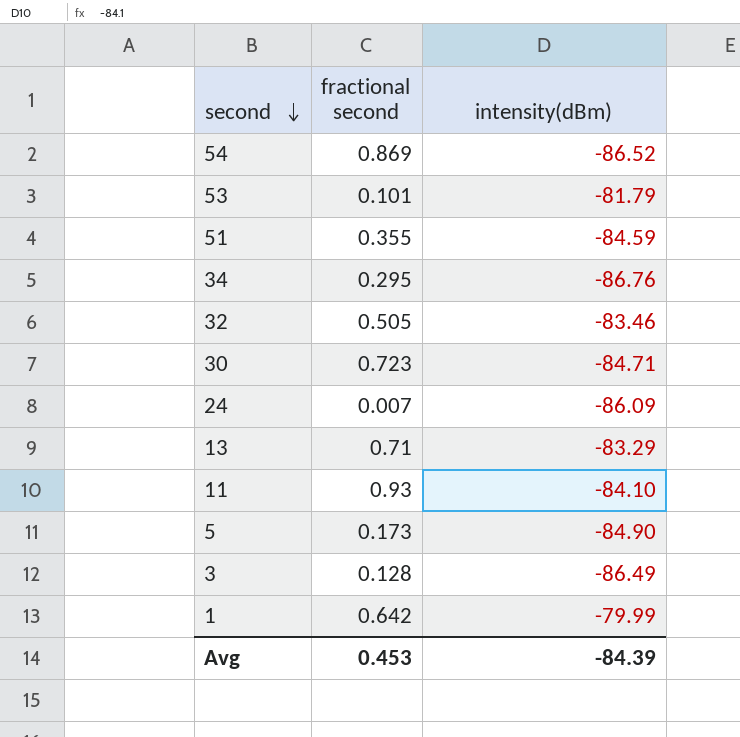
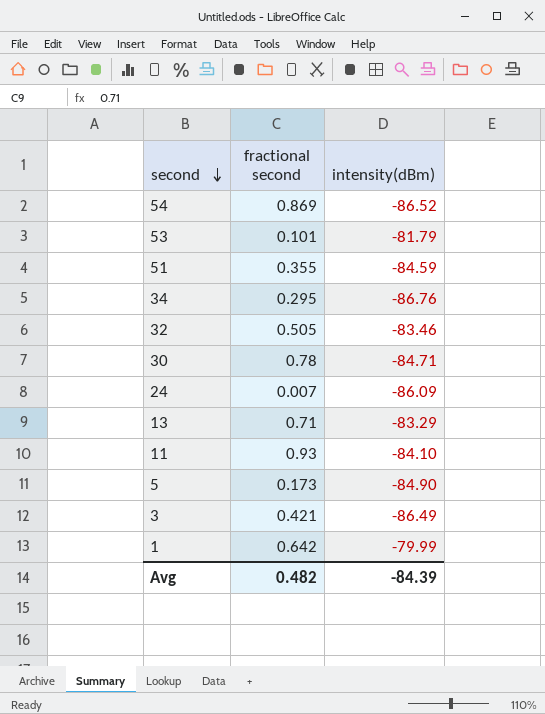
30 | fractional second: 0.723 -> 0.78
3 | fractional second: 0.128 -> 0.421
Avg | fractional second: 0.453 -> 0.482

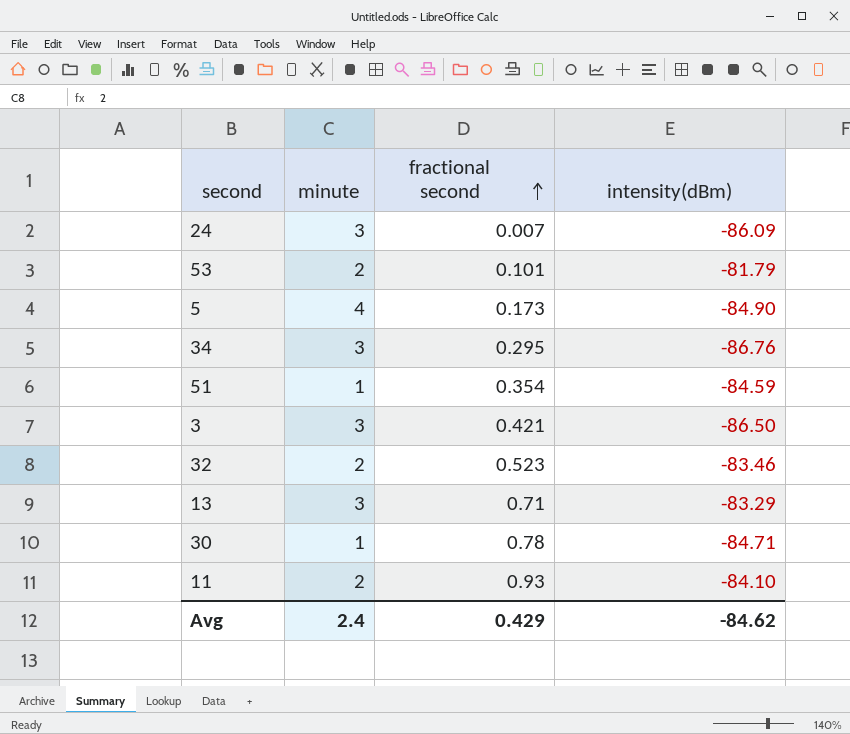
row order: second descending -> fractional second ascending
column minute | position: none -> 2
row 54: 0.869 | -86.52 -> none
row 1: 0.642 | -79.99 -> none
51 | fractional second: 0.355 -> 0.354
3 | intensity(dBm): -86.49 -> -86.50
32 | fractional second: 0.505 -> 0.523
Avg | fractional second: 0.482 -> 0.429
Avg | intensity(dBm): -84.39 -> -84.62

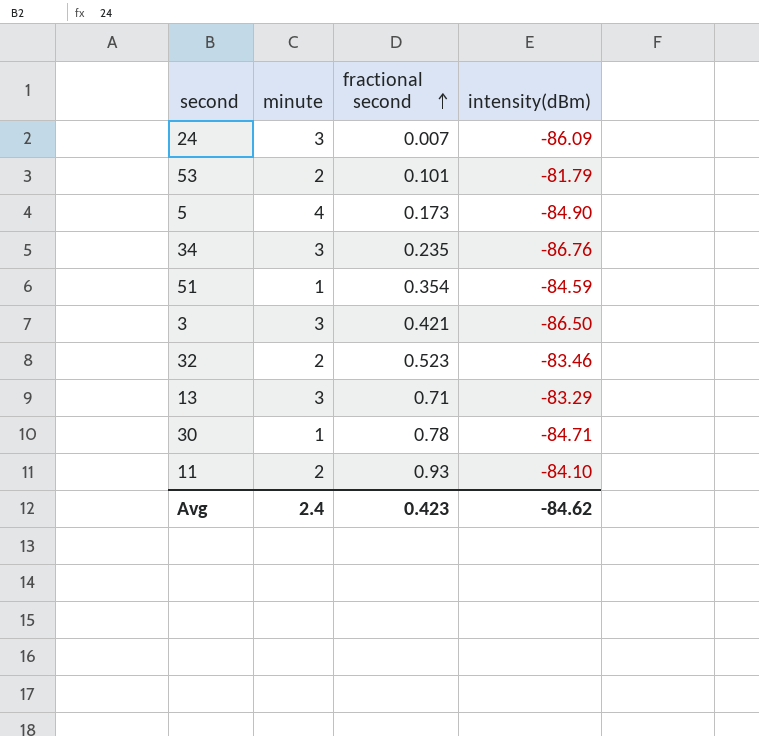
34 | fractional second: 0.295 -> 0.235
Avg | fractional second: 0.429 -> 0.423

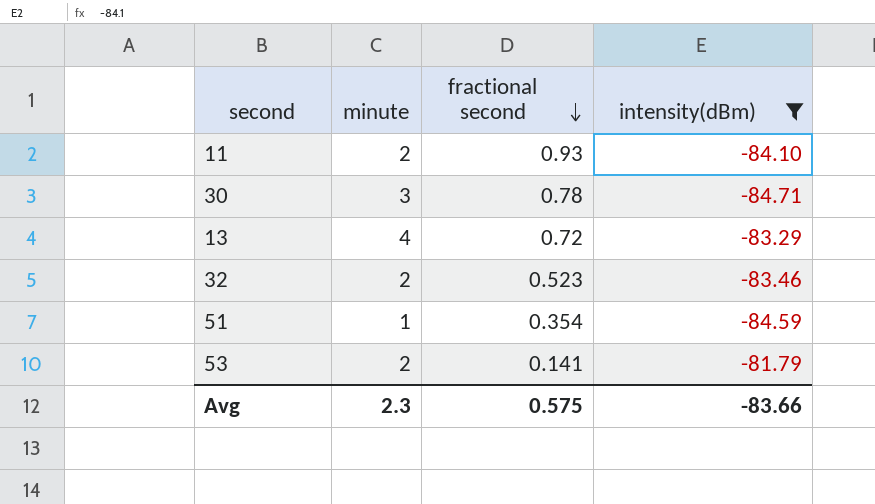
filter: none -> intensity(dBm) >= -84.71
row order: fractional second ascending -> fractional second descending
30 | minute: 1 -> 3
13 | minute: 3 -> 4
13 | fractional second: 0.71 -> 0.72
53 | fractional second: 0.101 -> 0.141
Avg | minute: 2.4 -> 2.3
Avg | fractional second: 0.423 -> 0.575
Avg | intensity(dBm): -84.62 -> -83.66

